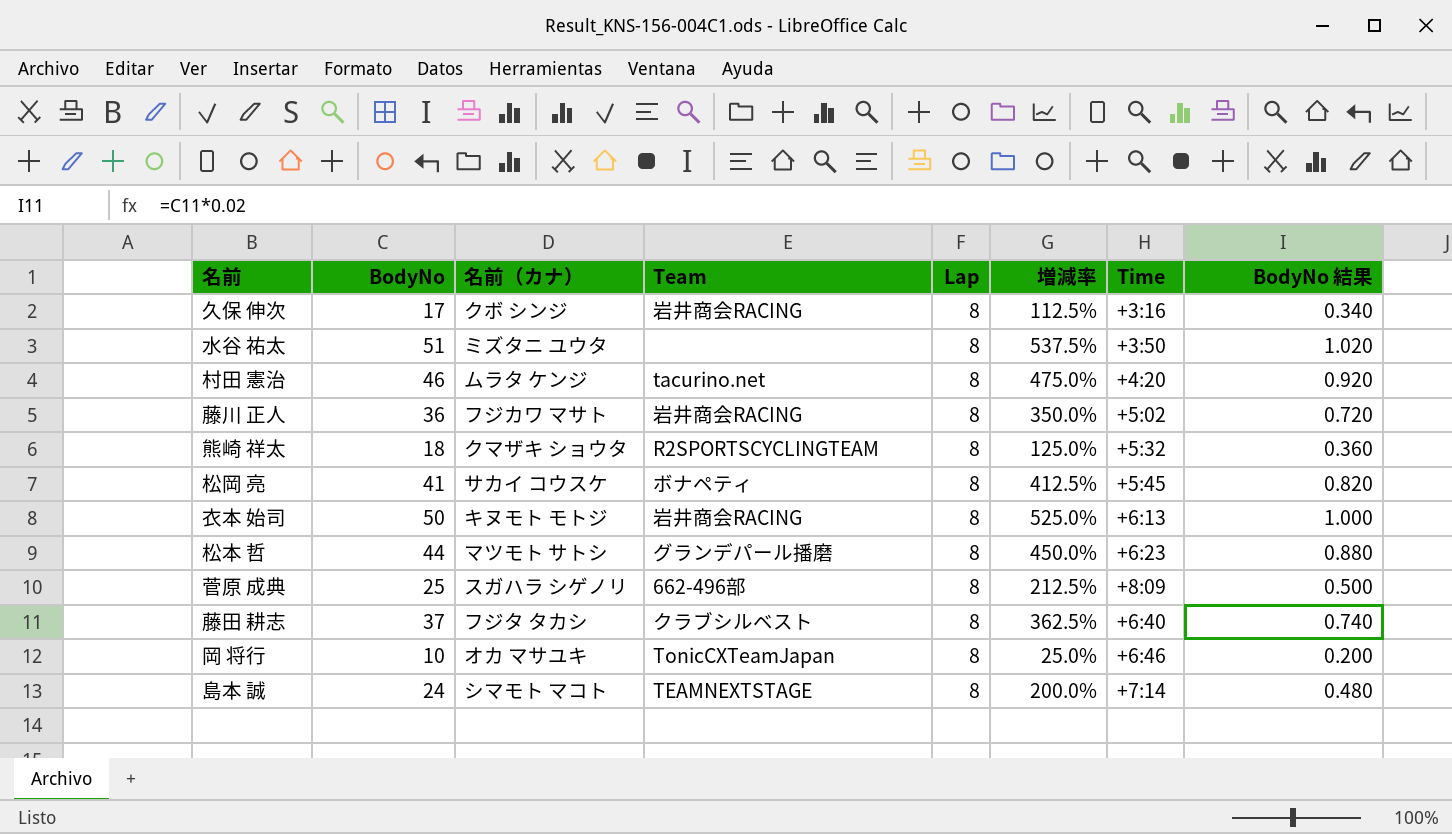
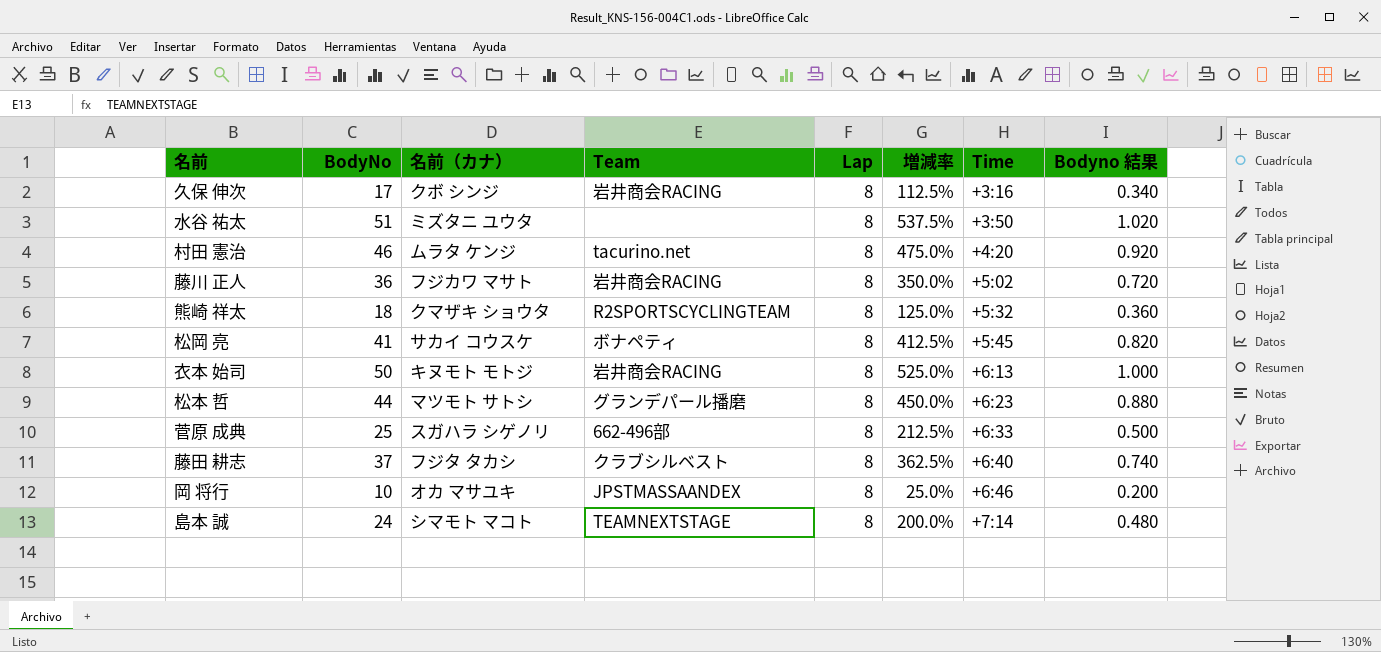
column name: BodyNo 結果 -> Bodyno 結果
菅原 成典 | Time: +8:09 -> +6:33
岡 将行 | Team: TonicCXTeamJapan -> JPSTMASSAANDEX

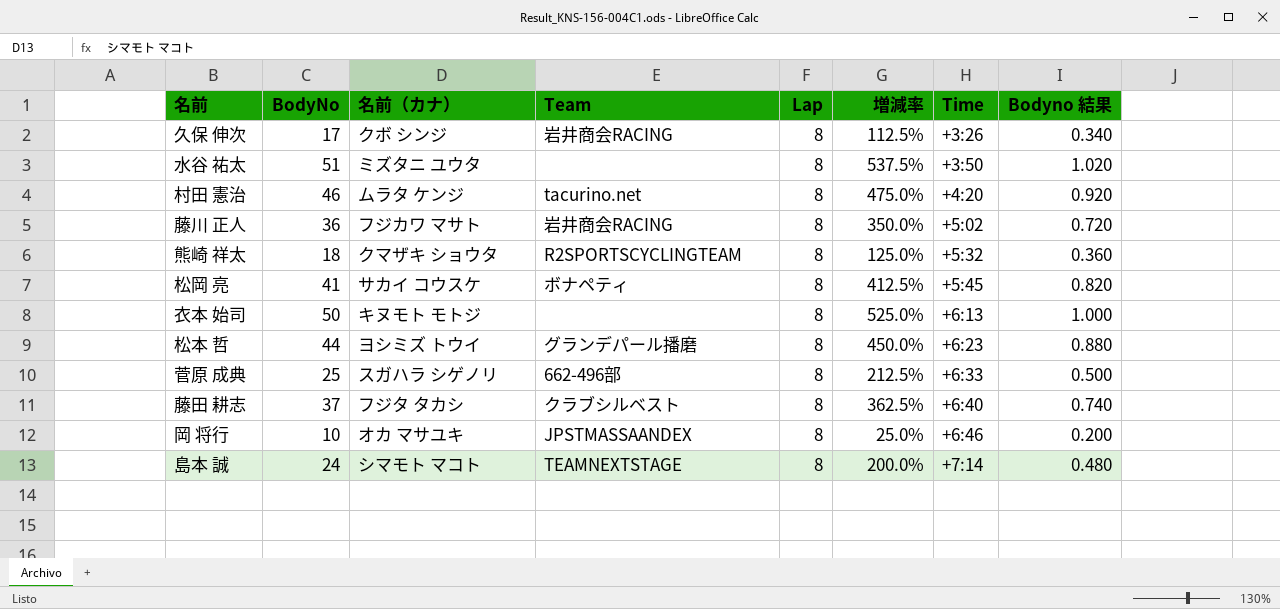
久保 伸次 | Time: +3:16 -> +3:26
衣本 始司 | Team: 岩井商会RACING -> none
松本 哲 | 名前（カナ）: マツモト サトシ -> ヨシミズ トウイ

